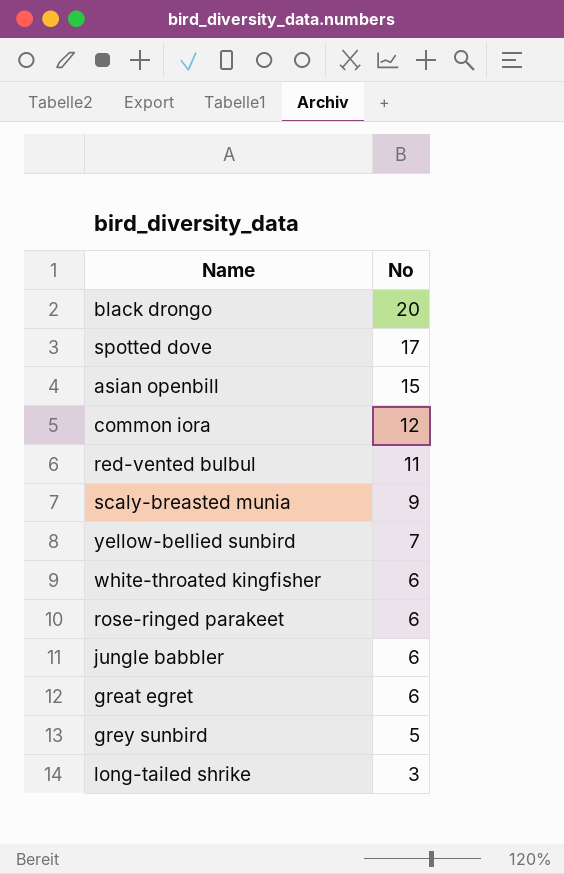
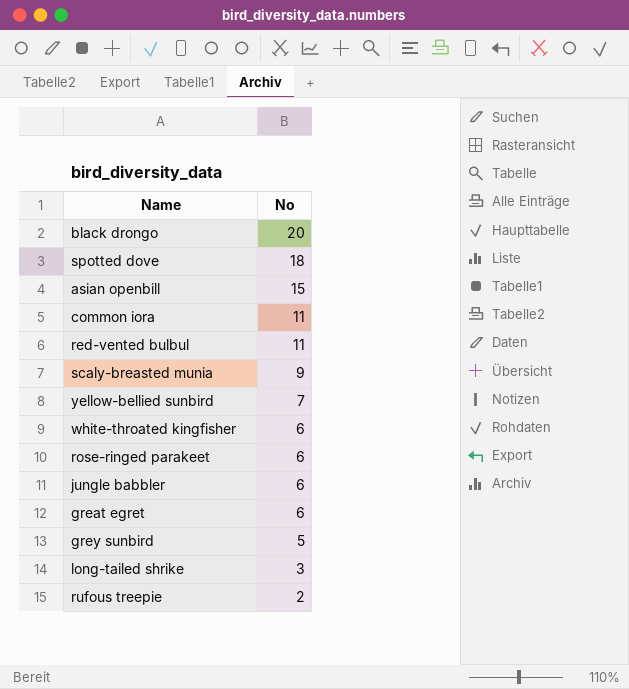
spotted dove | No: 17 -> 18
common iora | No: 12 -> 11
row rufous treepie: none -> 2

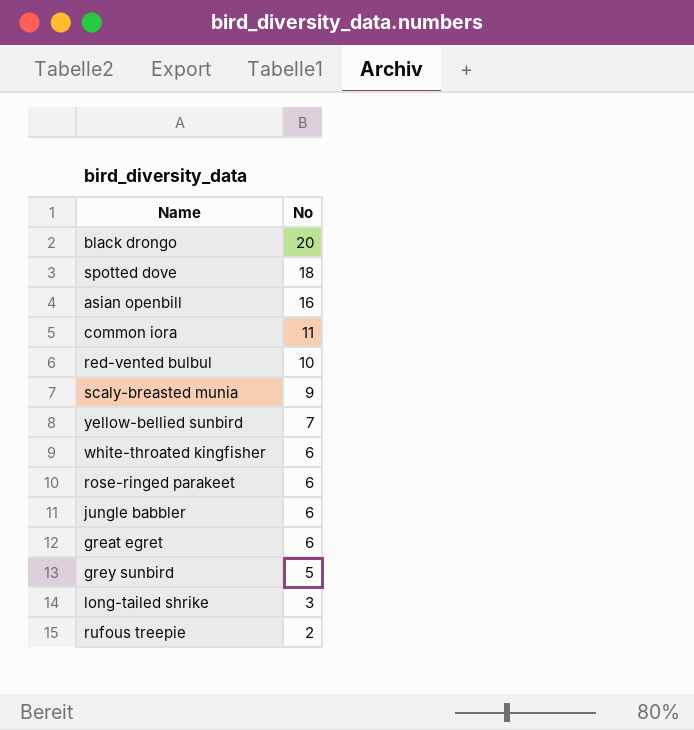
asian openbill | No: 15 -> 16
red-vented bulbul | No: 11 -> 10

